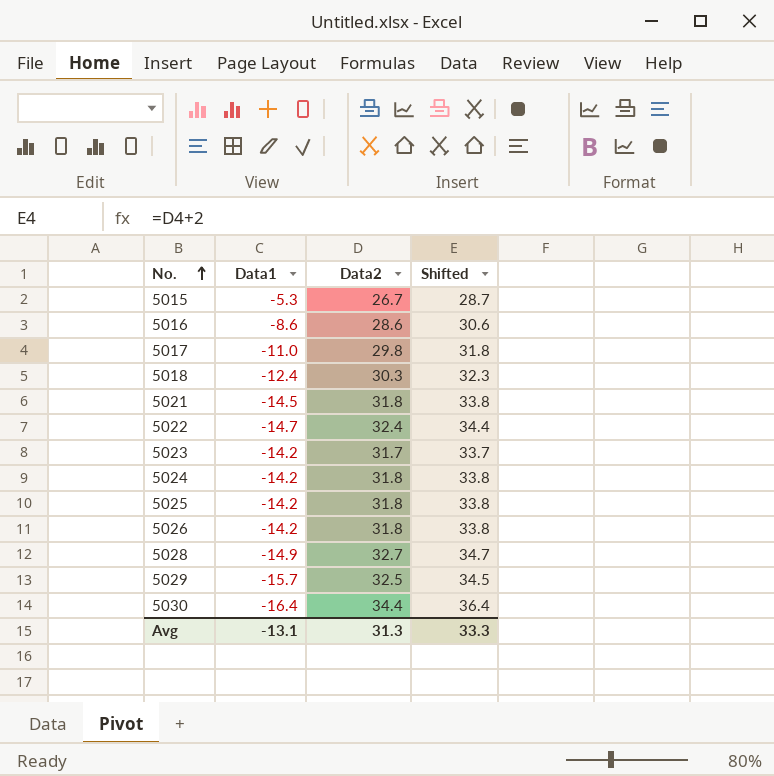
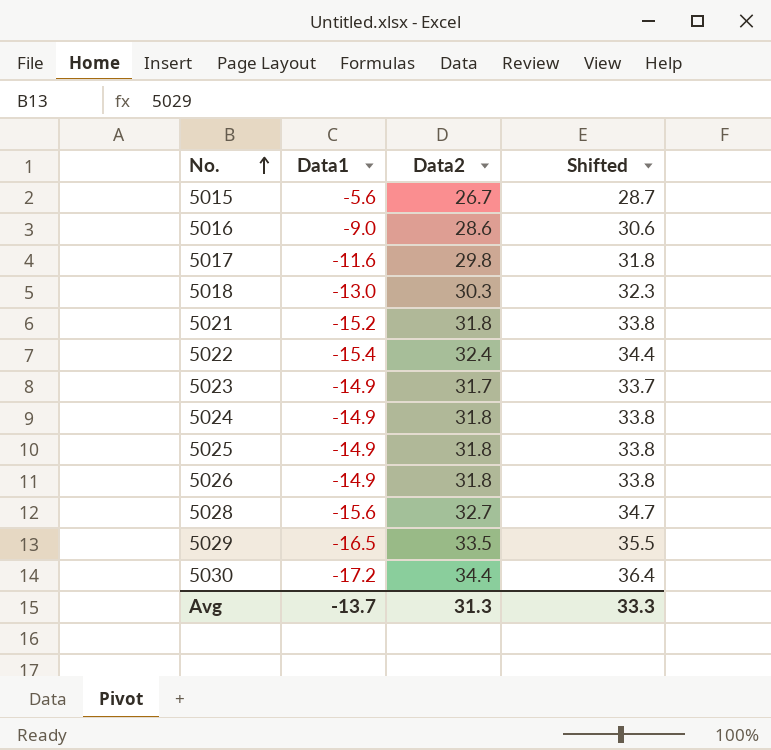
5015 | Data1: -5.3 -> -5.6
5016 | Data1: -8.6 -> -9.0
5017 | Data1: -11.0 -> -11.6
5018 | Data1: -12.4 -> -13.0
5021 | Data1: -14.5 -> -15.2
5022 | Data1: -14.7 -> -15.4
5023 | Data1: -14.2 -> -14.9
5024 | Data1: -14.2 -> -14.9
5025 | Data1: -14.2 -> -14.9
5026 | Data1: -14.2 -> -14.9
5028 | Data1: -14.9 -> -15.6
5029 | Data1: -15.7 -> -16.5
5029 | Data2: 32.5 -> 33.5
5029 | Shifted: 34.5 -> 35.5
5030 | Data1: -16.4 -> -17.2
Avg | Data1: -13.1 -> -13.7

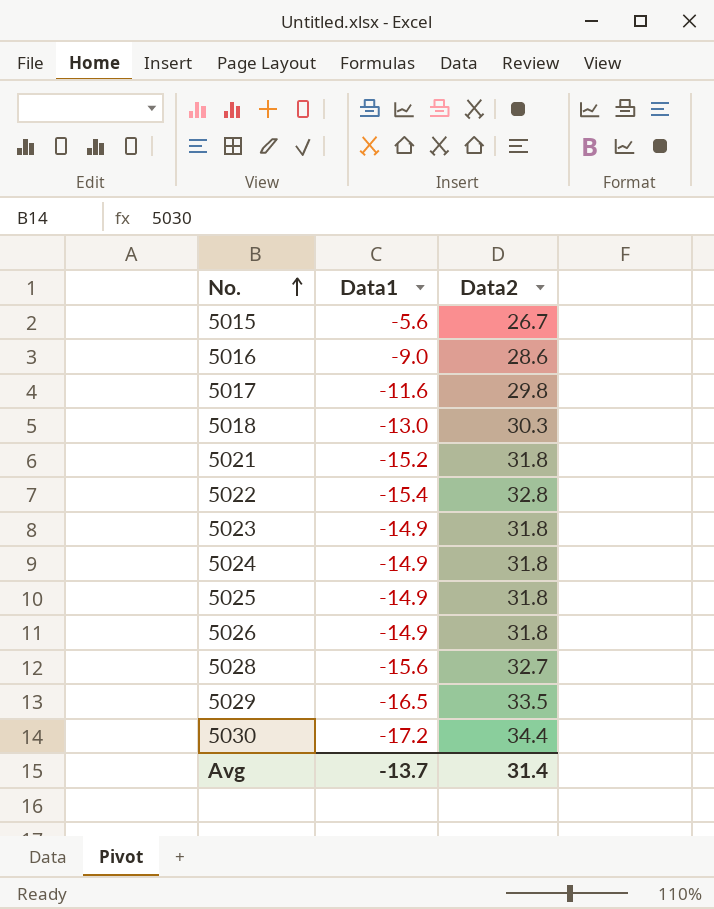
column Shifted | formula: [Data2] + 2 -> none
5022 | Data2: 32.4 -> 32.8
5023 | Data2: 31.7 -> 31.8
Avg | Data2: 31.3 -> 31.4

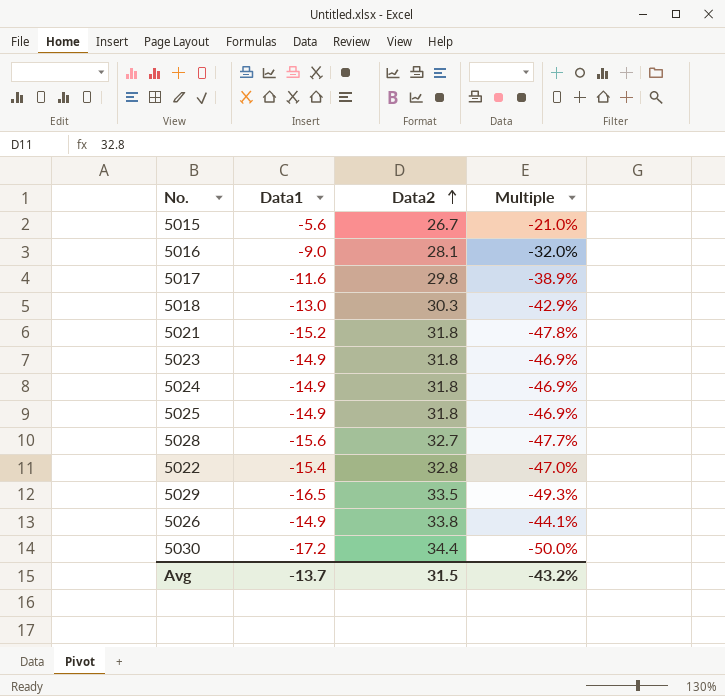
row order: No. ascending -> Data2 ascending
column Multiple | formula: none -> [Data1] / [Data2]
5016 | Data2: 28.6 -> 28.1
5026 | Data2: 31.8 -> 33.8
Avg | Data2: 31.4 -> 31.5

